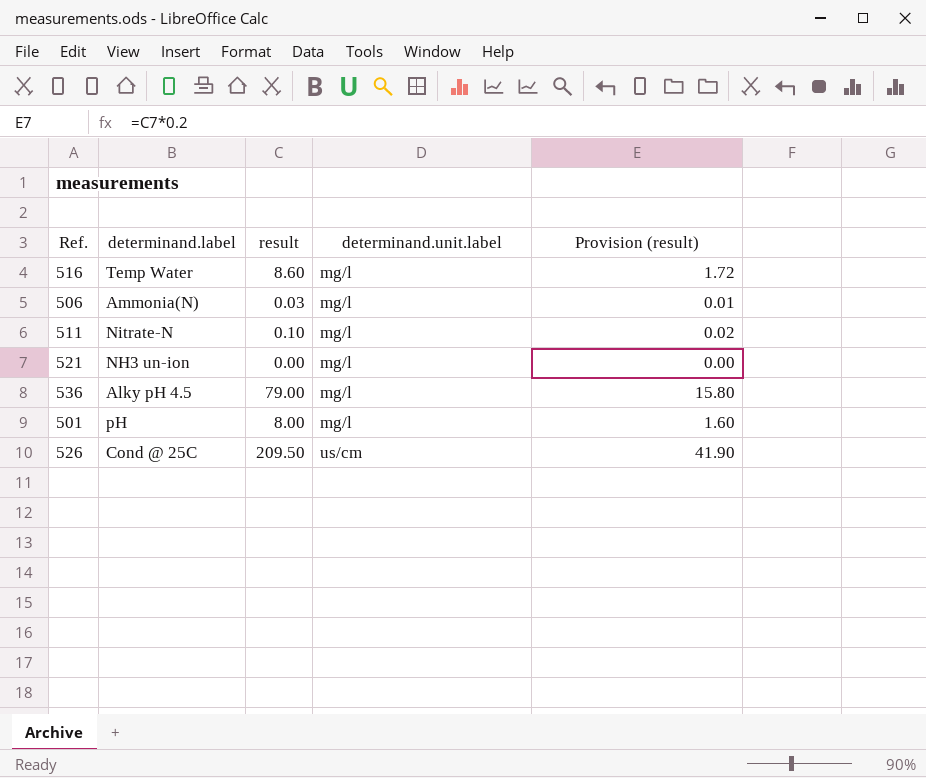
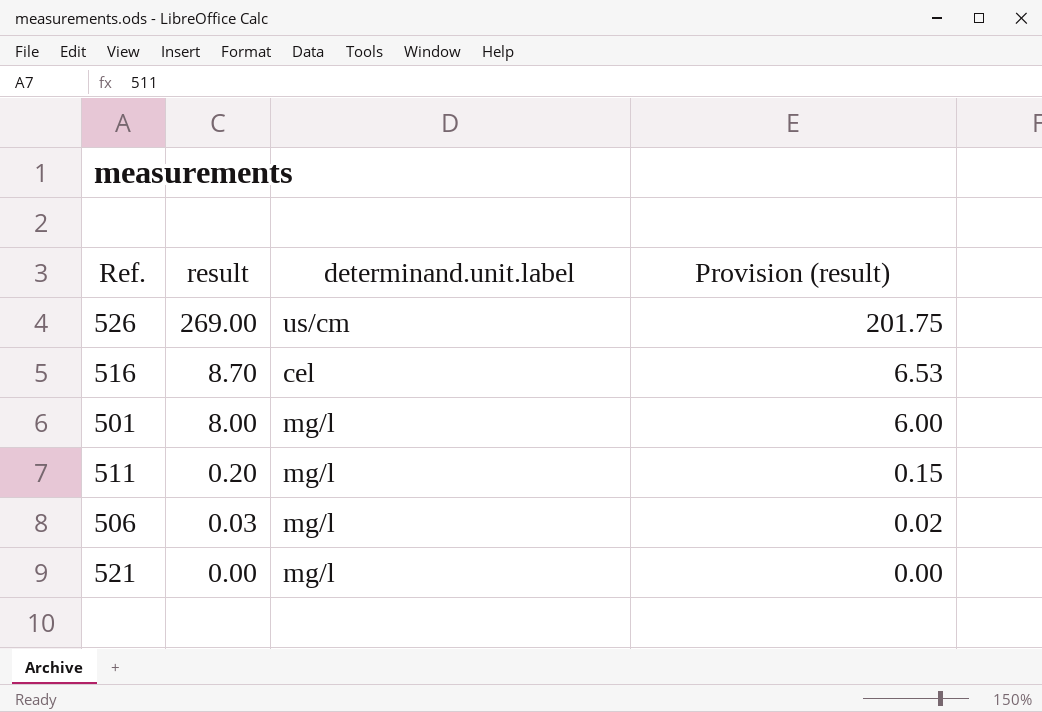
row order: determinand.unit.label ascending -> result descending
column determinand.label | position: 2 -> none
column Provision (result) | formula: [result] * 0.2 -> [result] * 0.75
row 536: Alky pH 4.5 | 79.00 | mg/l | 15.80 -> none
526 | result: 209.50 -> 269.00
516 | result: 8.60 -> 8.70
516 | determinand.unit.label: mg/l -> cel
511 | result: 0.10 -> 0.20

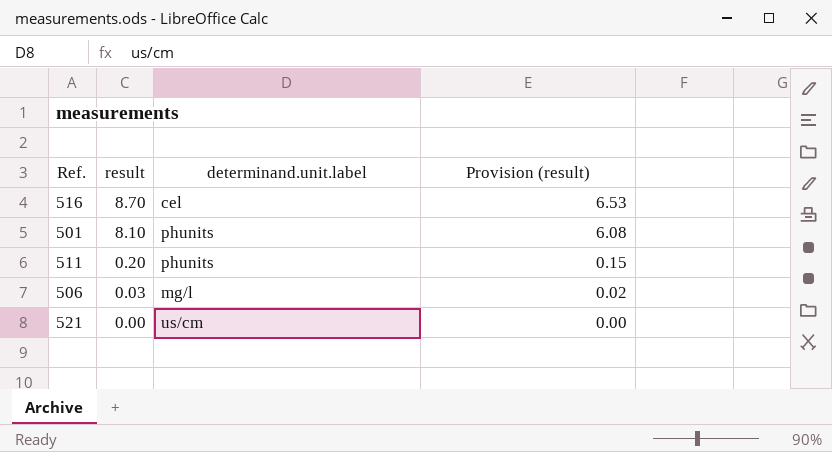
row 526: 269.00 | us/cm | 201.75 -> none
501 | result: 8.00 -> 8.10
501 | determinand.unit.label: mg/l -> phunits
501 | Provision (result): 6.00 -> 6.08
511 | determinand.unit.label: mg/l -> phunits
521 | determinand.unit.label: mg/l -> us/cm

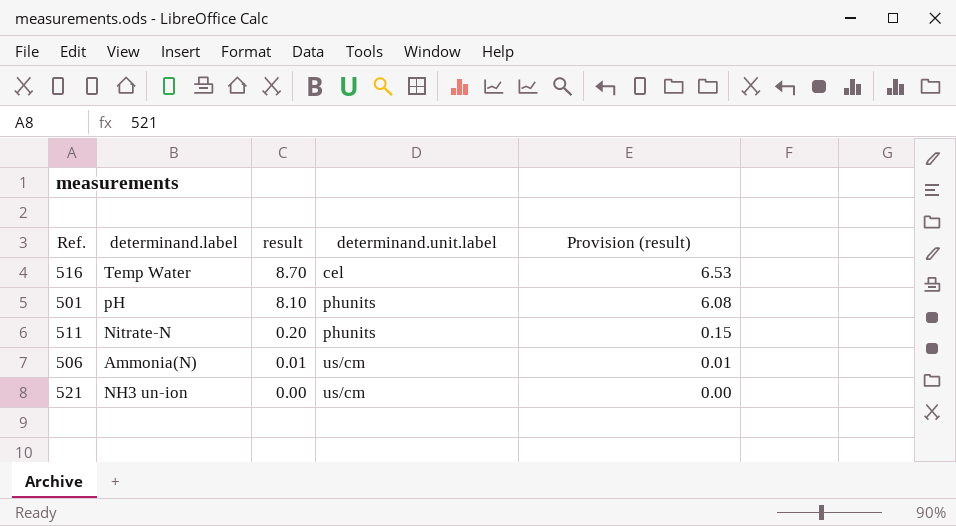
column determinand.label | position: none -> 2
506 | result: 0.03 -> 0.01
506 | determinand.unit.label: mg/l -> us/cm
506 | Provision (result): 0.02 -> 0.01

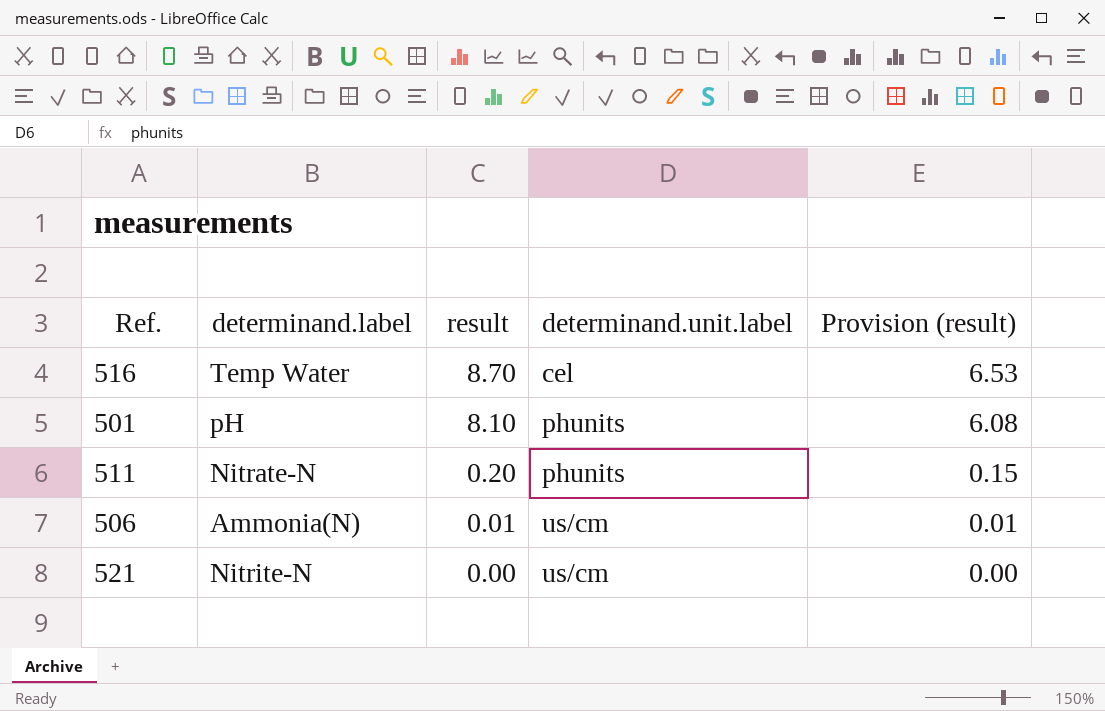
521 | determinand.label: NH3 un-ion -> Nitrite-N

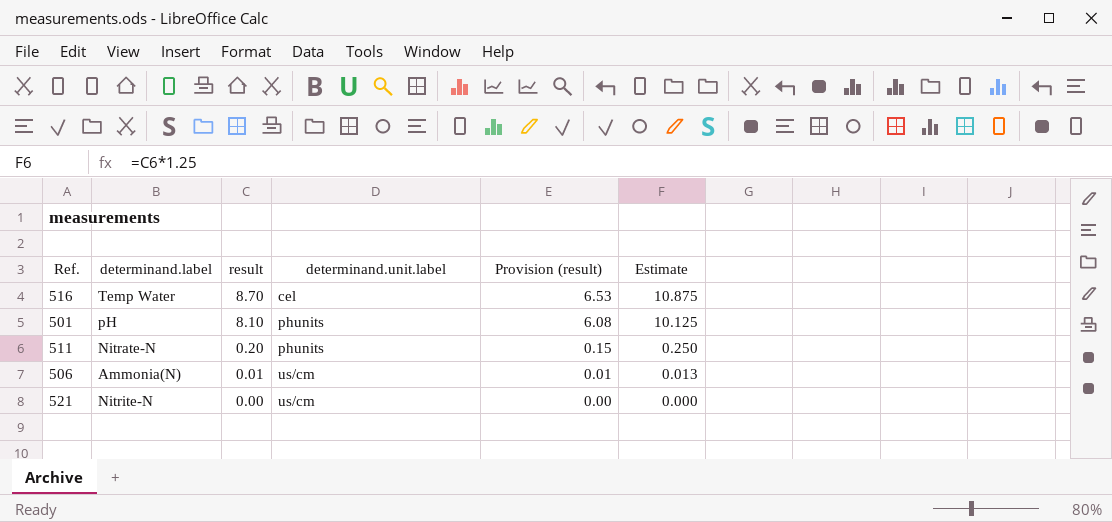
column Estimate | formula: none -> [result] * 1.25

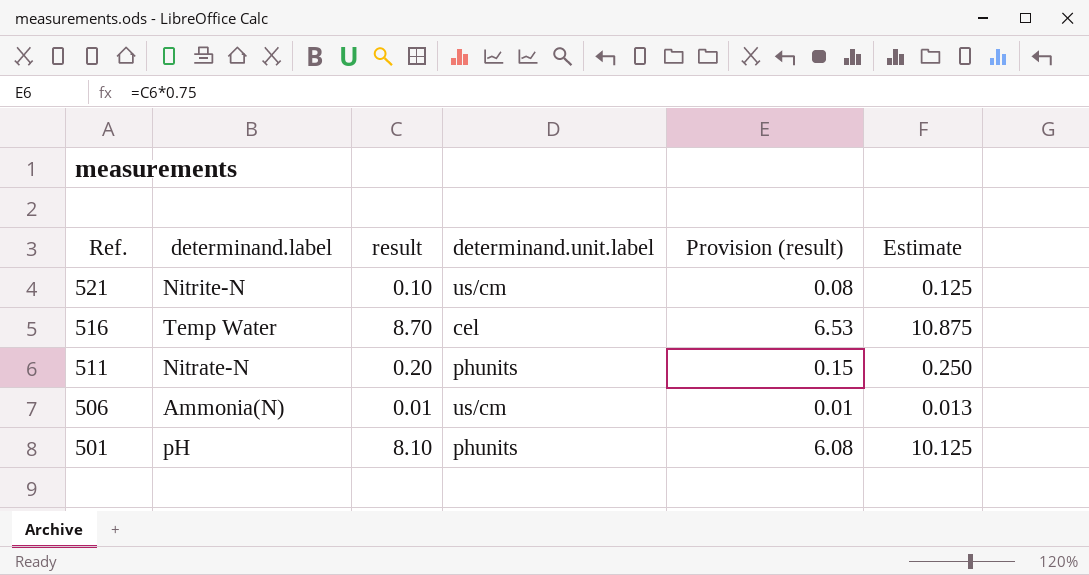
row order: result descending -> Ref. descending
521 | result: 0.00 -> 0.10
521 | Provision (result): 0.00 -> 0.08
521 | Estimate: 0.000 -> 0.125

